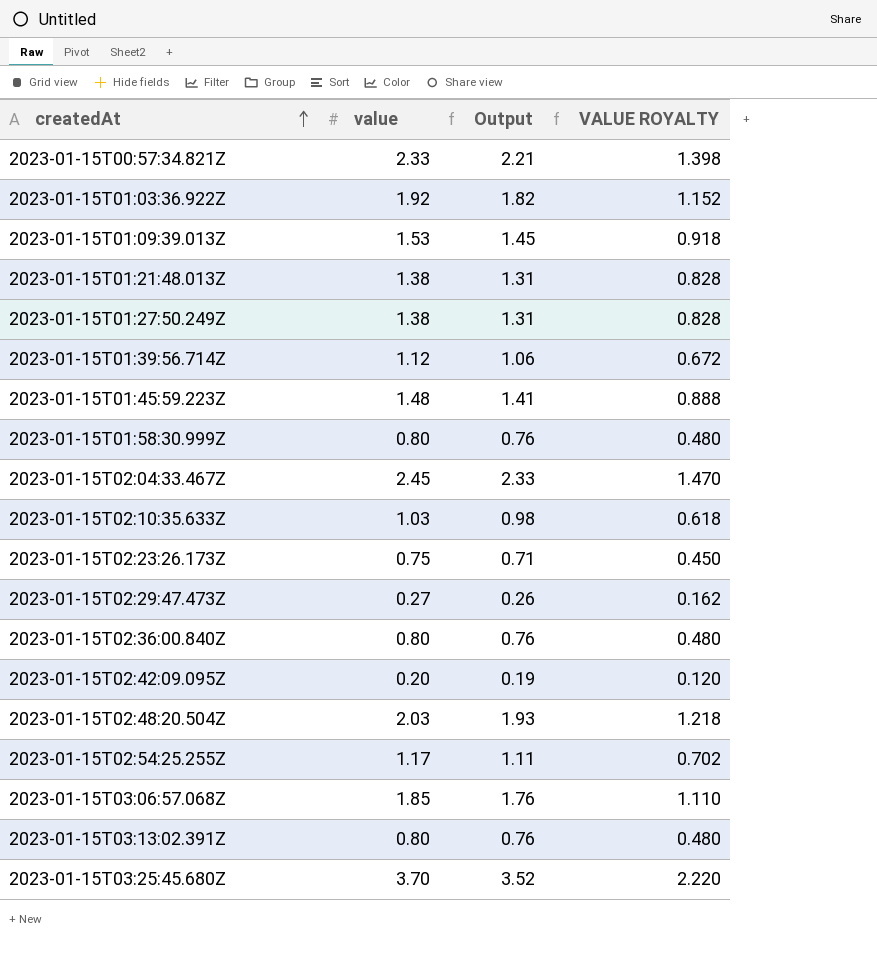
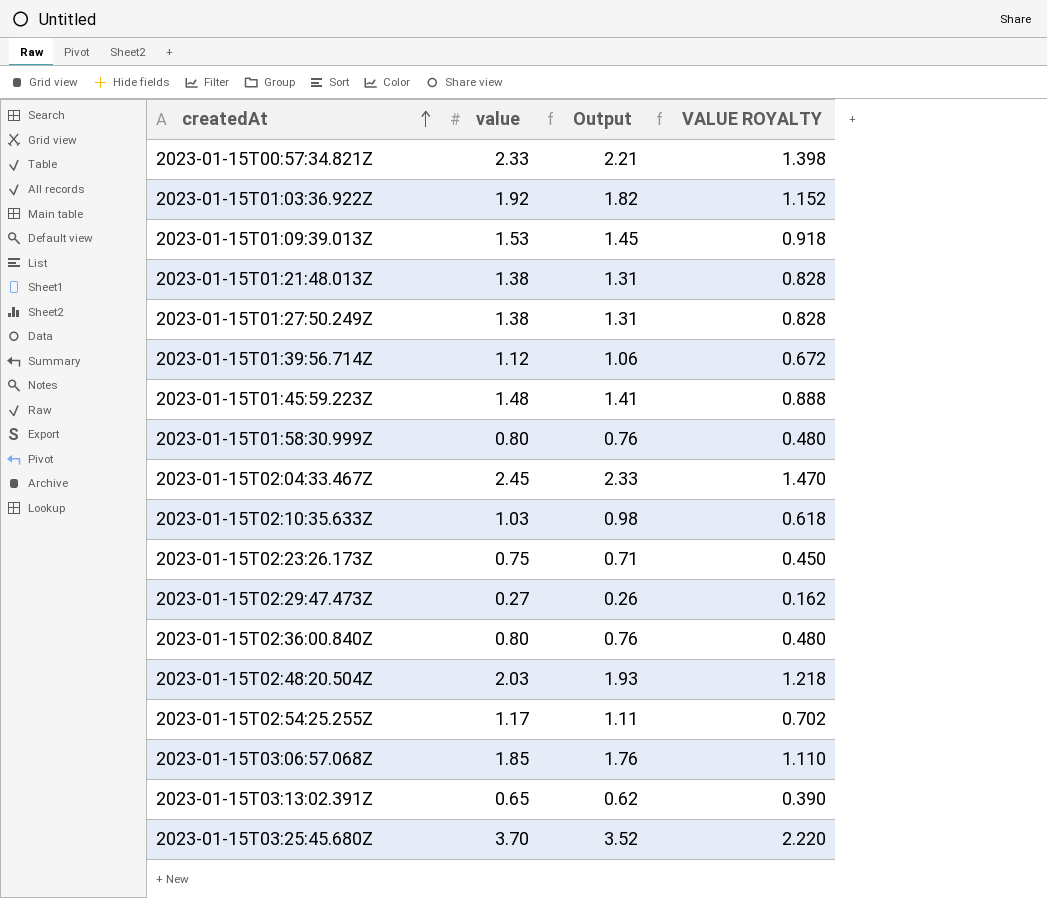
row 2023-01-15T02:42:09.095Z: 0.20 | 0.19 | 0.120 -> none
2023-01-15T03:13:02.391Z | value: 0.80 -> 0.65
2023-01-15T03:13:02.391Z | Output: 0.76 -> 0.62
2023-01-15T03:13:02.391Z | VALUE ROYALTY: 0.480 -> 0.390

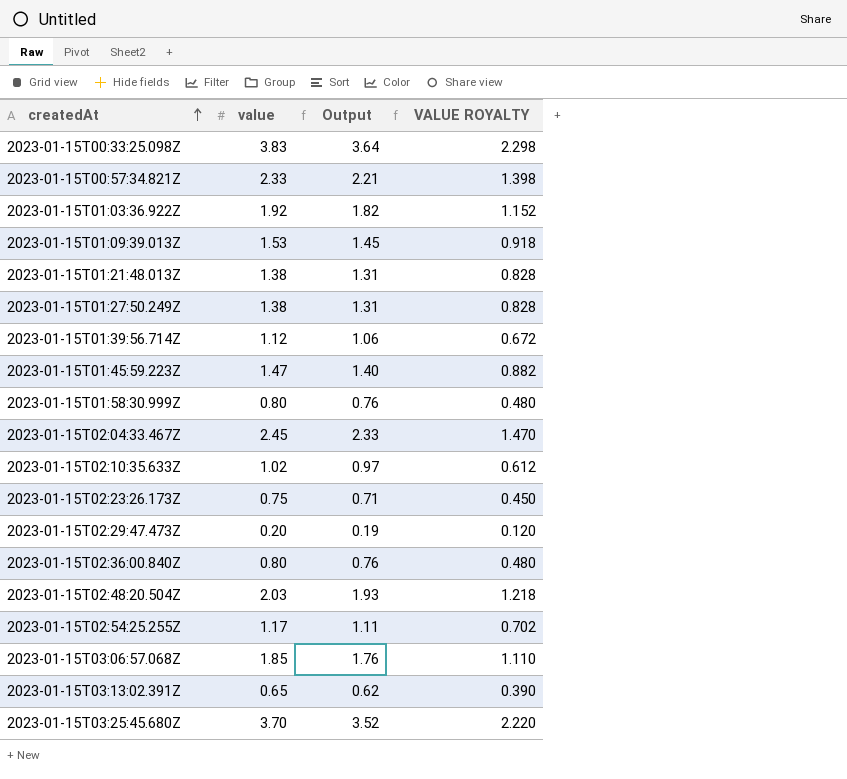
row 2023-01-15T00:33:25.098Z: none -> 3.83 | 3.64 | 2.298
2023-01-15T01:45:59.223Z | value: 1.48 -> 1.47
2023-01-15T01:45:59.223Z | Output: 1.41 -> 1.40
2023-01-15T01:45:59.223Z | VALUE ROYALTY: 0.888 -> 0.882
2023-01-15T02:10:35.633Z | value: 1.03 -> 1.02
2023-01-15T02:10:35.633Z | Output: 0.98 -> 0.97
2023-01-15T02:10:35.633Z | VALUE ROYALTY: 0.618 -> 0.612
2023-01-15T02:29:47.473Z | value: 0.27 -> 0.20
2023-01-15T02:29:47.473Z | Output: 0.26 -> 0.19
2023-01-15T02:29:47.473Z | VALUE ROYALTY: 0.162 -> 0.120

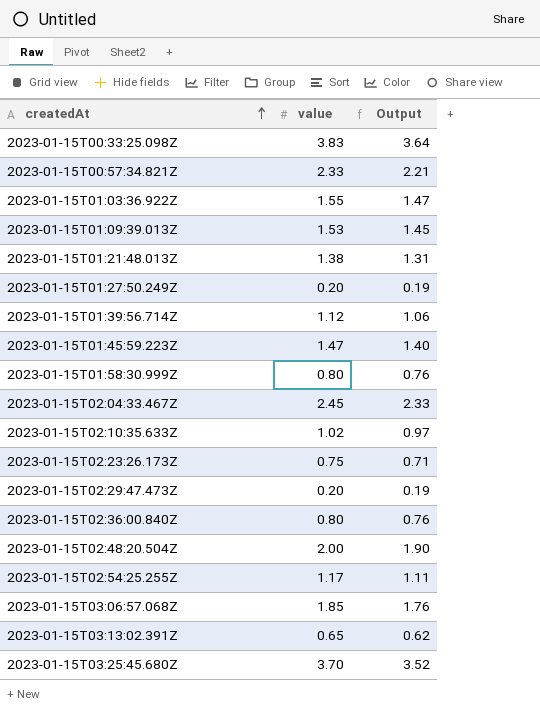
column VALUE ROYALTY | formula: [value] * 0.6 -> none
2023-01-15T01:03:36.922Z | value: 1.92 -> 1.55
2023-01-15T01:03:36.922Z | Output: 1.82 -> 1.47
2023-01-15T01:27:50.249Z | value: 1.38 -> 0.20
2023-01-15T01:27:50.249Z | Output: 1.31 -> 0.19
2023-01-15T02:48:20.504Z | value: 2.03 -> 2.00
2023-01-15T02:48:20.504Z | Output: 1.93 -> 1.90

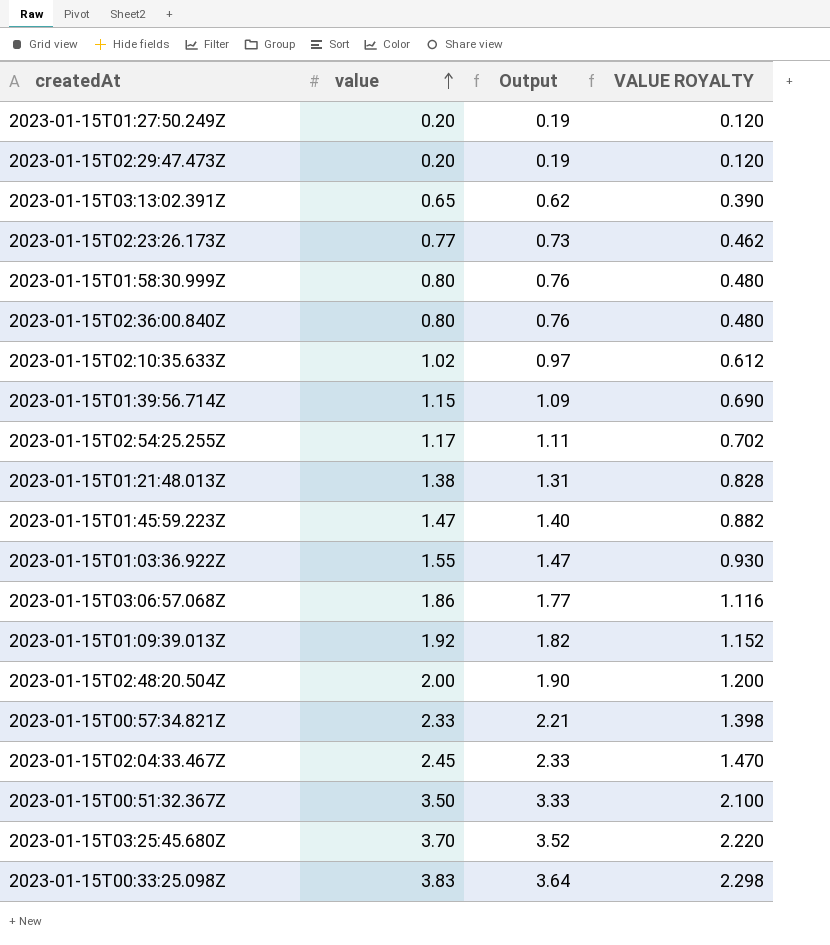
row order: createdAt ascending -> value ascending
column VALUE ROYALTY | formula: none -> [value] * 0.6
2023-01-15T02:23:26.173Z | value: 0.75 -> 0.77
2023-01-15T02:23:26.173Z | Output: 0.71 -> 0.73
2023-01-15T01:39:56.714Z | value: 1.12 -> 1.15
2023-01-15T01:39:56.714Z | Output: 1.06 -> 1.09
2023-01-15T03:06:57.068Z | value: 1.85 -> 1.86
2023-01-15T03:06:57.068Z | Output: 1.76 -> 1.77
2023-01-15T01:09:39.013Z | value: 1.53 -> 1.92
2023-01-15T01:09:39.013Z | Output: 1.45 -> 1.82
row 2023-01-15T00:51:32.367Z: none -> 3.50 | 3.33 | 2.100

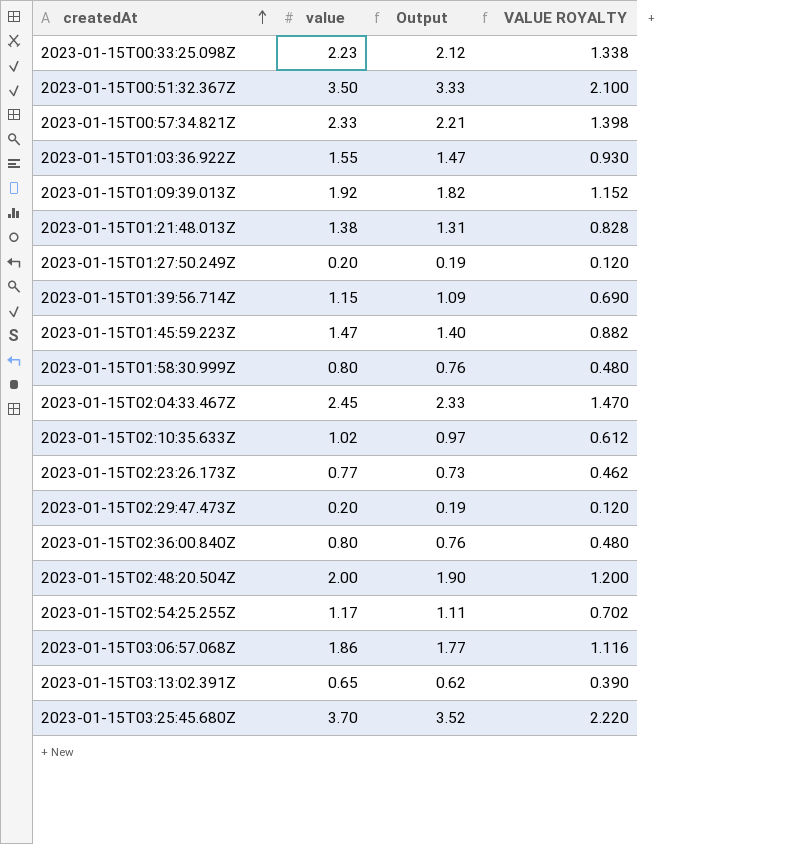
row order: value ascending -> createdAt ascending
2023-01-15T00:33:25.098Z | value: 3.83 -> 2.23
2023-01-15T00:33:25.098Z | Output: 3.64 -> 2.12
2023-01-15T00:33:25.098Z | VALUE ROYALTY: 2.298 -> 1.338

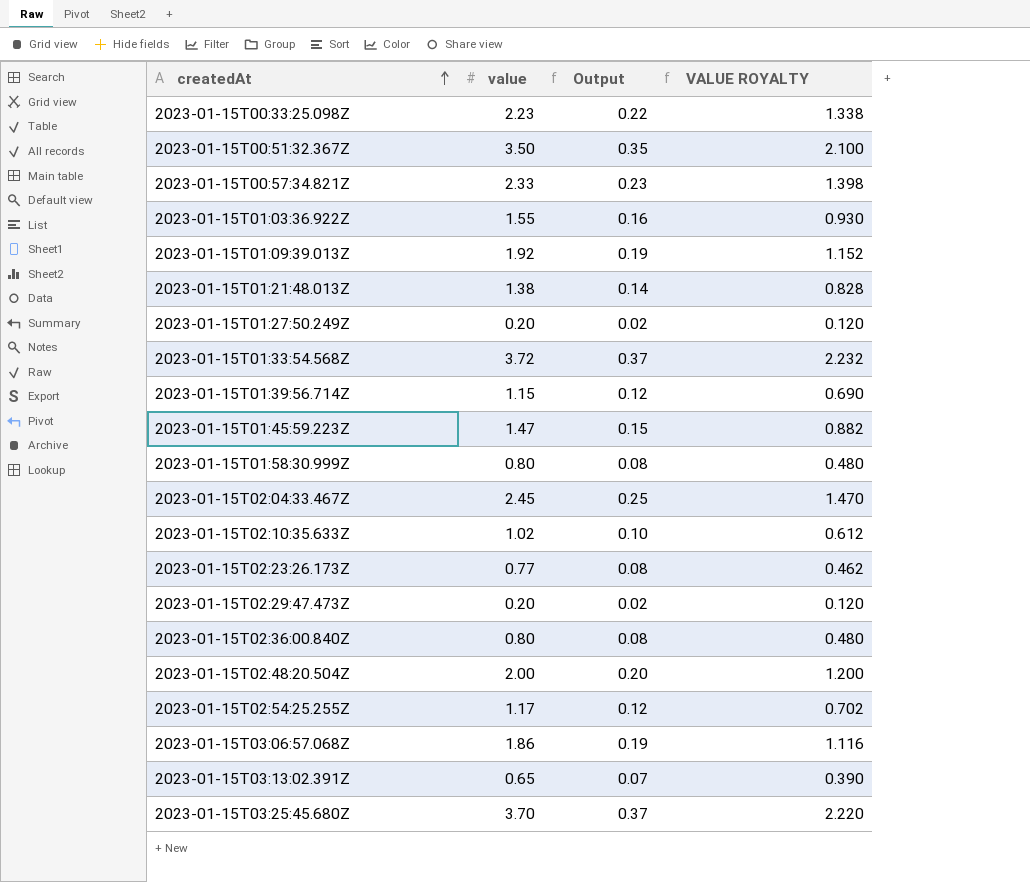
column Output | formula: [value] * 0.95 -> [value] * 0.1
row 2023-01-15T01:33:54.568Z: none -> 3.72 | 0.37 | 2.232

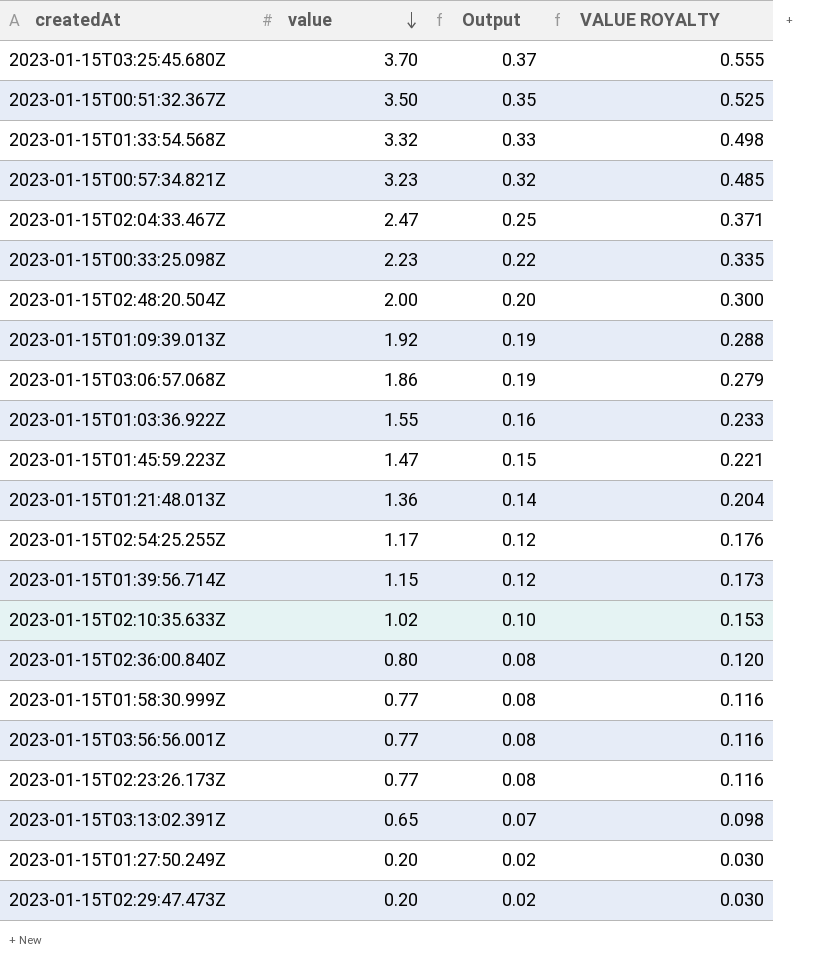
row order: createdAt ascending -> value descending
column VALUE ROYALTY | formula: [value] * 0.6 -> [value] * 0.15
2023-01-15T01:33:54.568Z | value: 3.72 -> 3.32
2023-01-15T01:33:54.568Z | Output: 0.37 -> 0.33
2023-01-15T00:57:34.821Z | value: 2.33 -> 3.23
2023-01-15T00:57:34.821Z | Output: 0.23 -> 0.32
2023-01-15T02:04:33.467Z | value: 2.45 -> 2.47
2023-01-15T01:21:48.013Z | value: 1.38 -> 1.36
2023-01-15T01:58:30.999Z | value: 0.80 -> 0.77
row 2023-01-15T03:56:56.001Z: none -> 0.77 | 0.08 | 0.116

